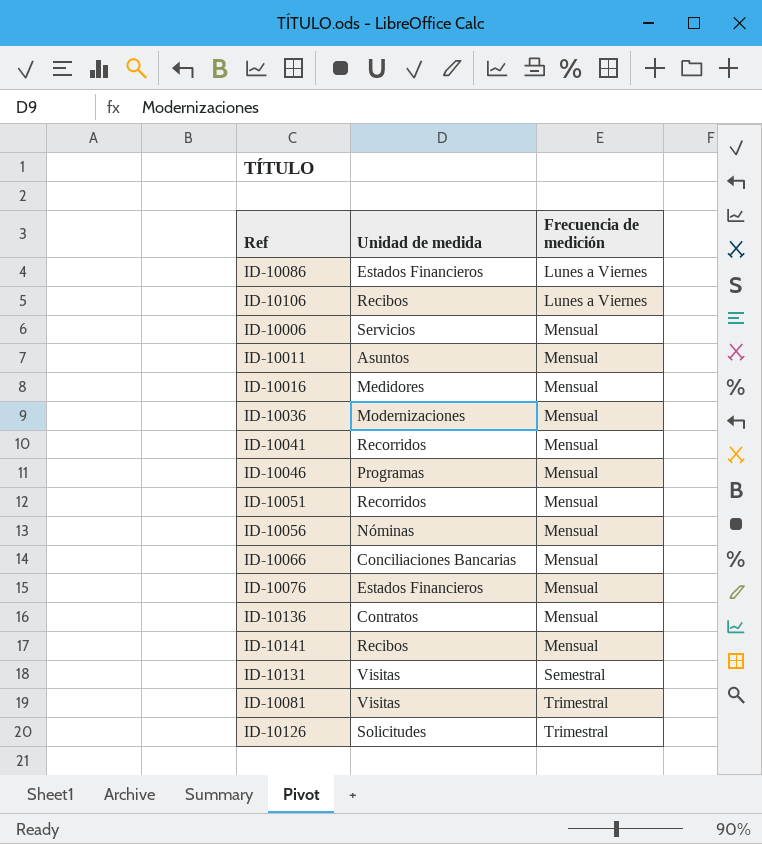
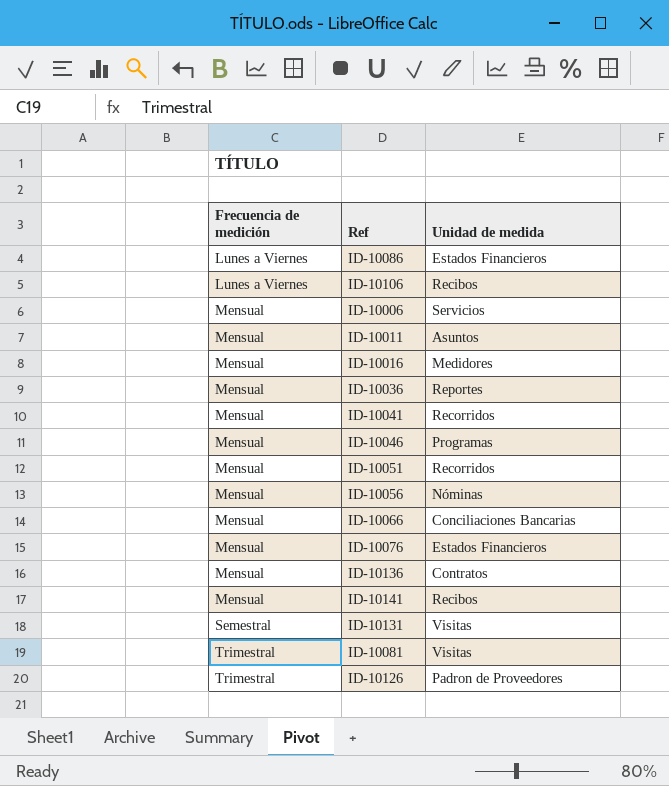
column Frecuencia de medición | position: 3 -> 1
ID-10036 | Unidad de medida: Modernizaciones -> Reportes
ID-10126 | Unidad de medida: Solicitudes -> Padron de Proveedores

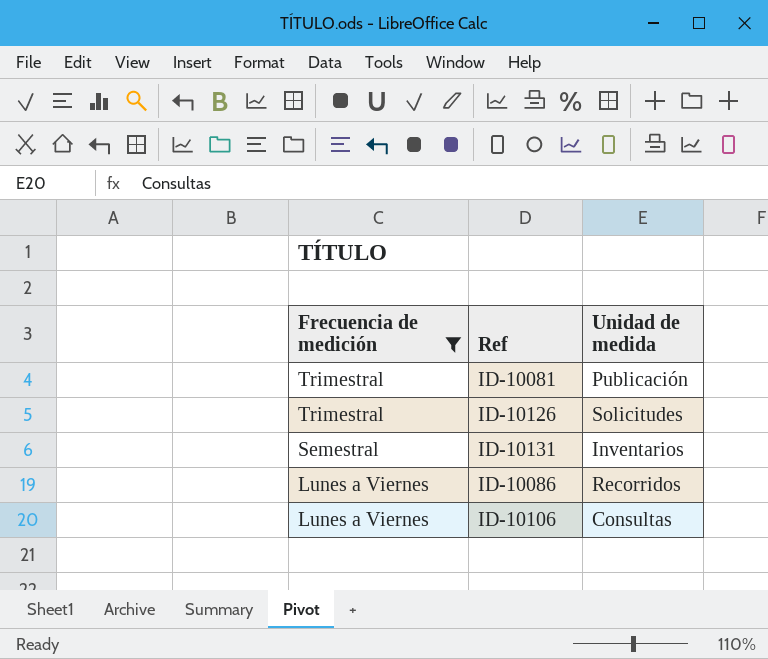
filter: none -> Frecuencia de medición != Mensual
row order: Frecuencia de medición ascending -> Frecuencia de medición descending
ID-10081 | Unidad de medida: Visitas -> Publicación
ID-10126 | Unidad de medida: Padron de Proveedores -> Solicitudes
ID-10131 | Unidad de medida: Visitas -> Inventarios
ID-10086 | Unidad de medida: Estados Financieros -> Recorridos
ID-10106 | Unidad de medida: Recibos -> Consultas

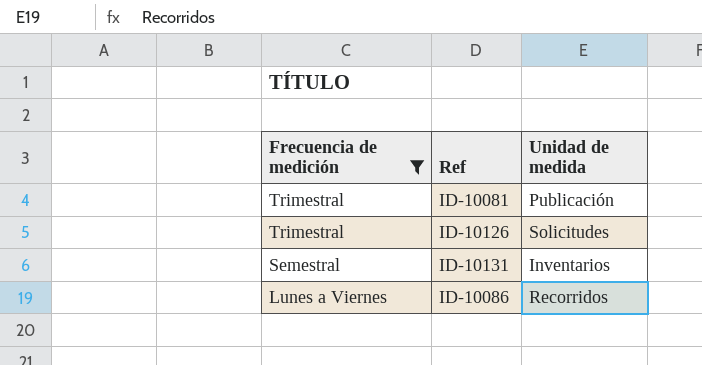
row ID-10106: Lunes a Viernes | Consultas -> none

